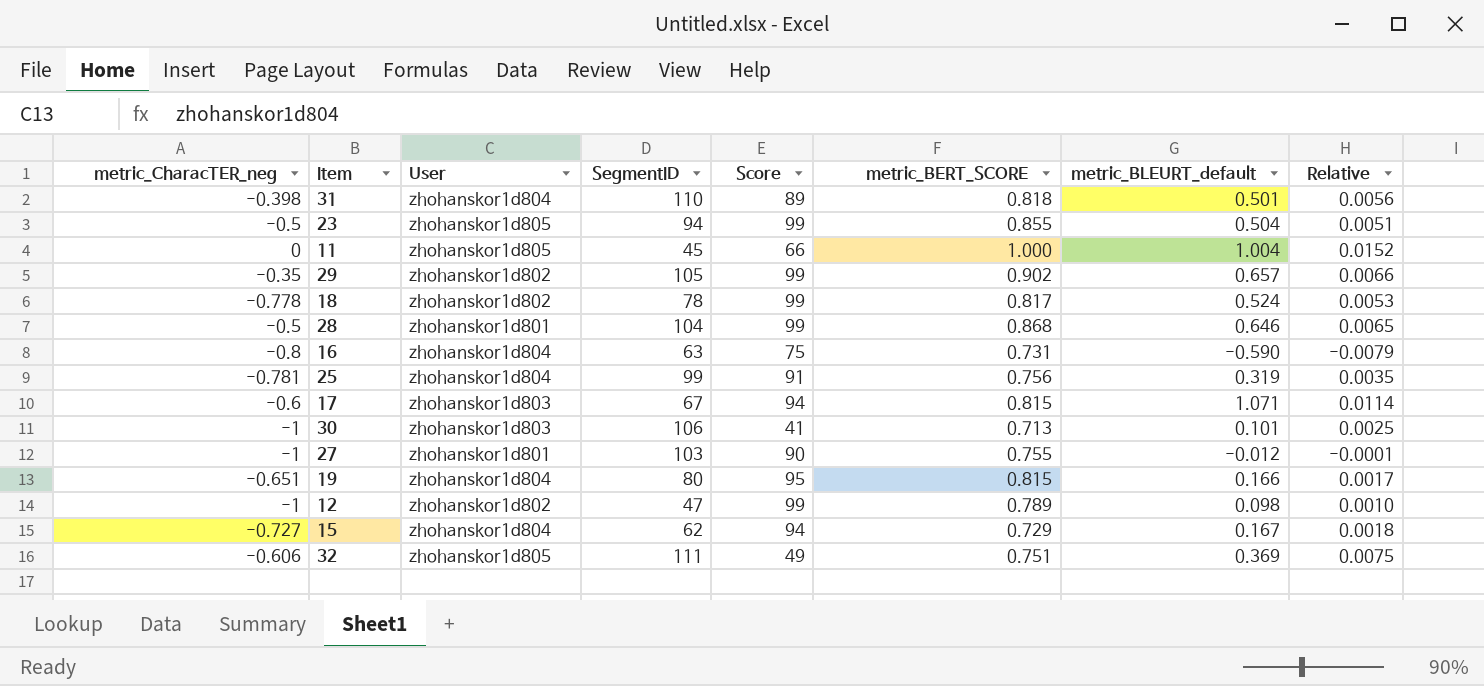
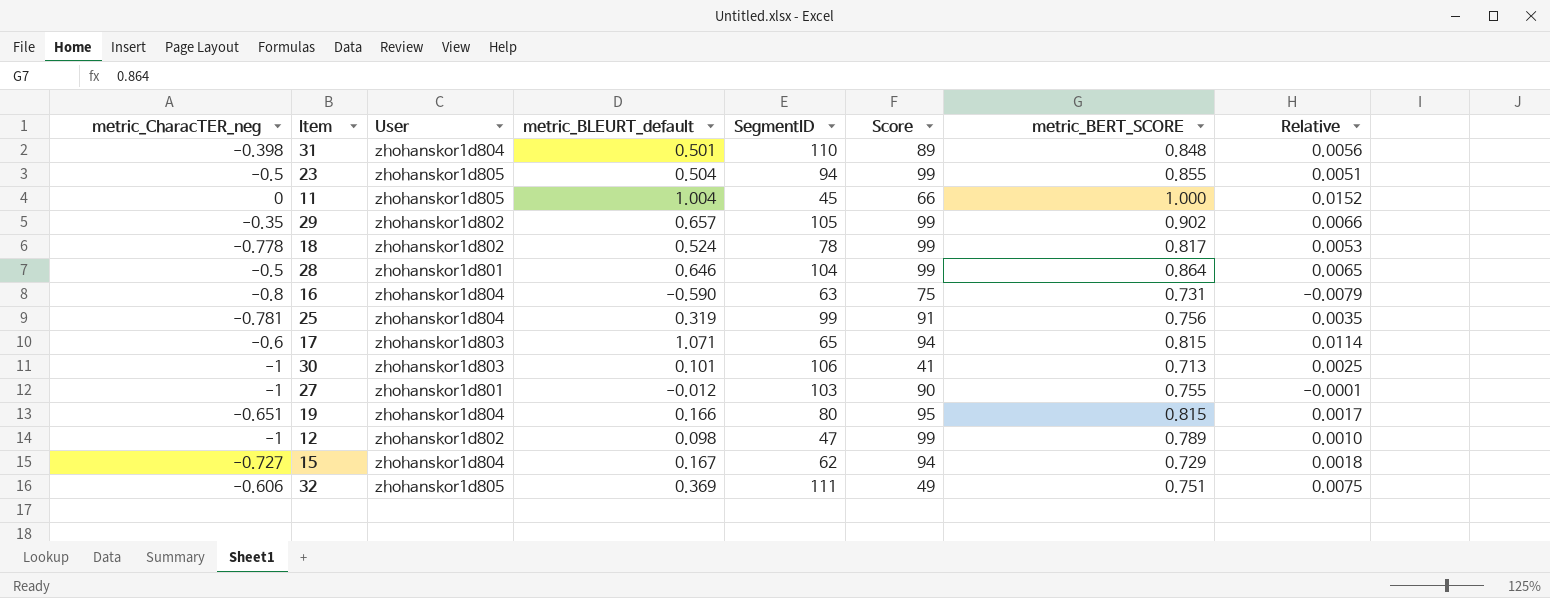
column metric_BLEURT_default | position: 7 -> 4
31 | metric_BERT_SCORE: 0.818 -> 0.848
28 | metric_BERT_SCORE: 0.868 -> 0.864
17 | SegmentID: 67 -> 65

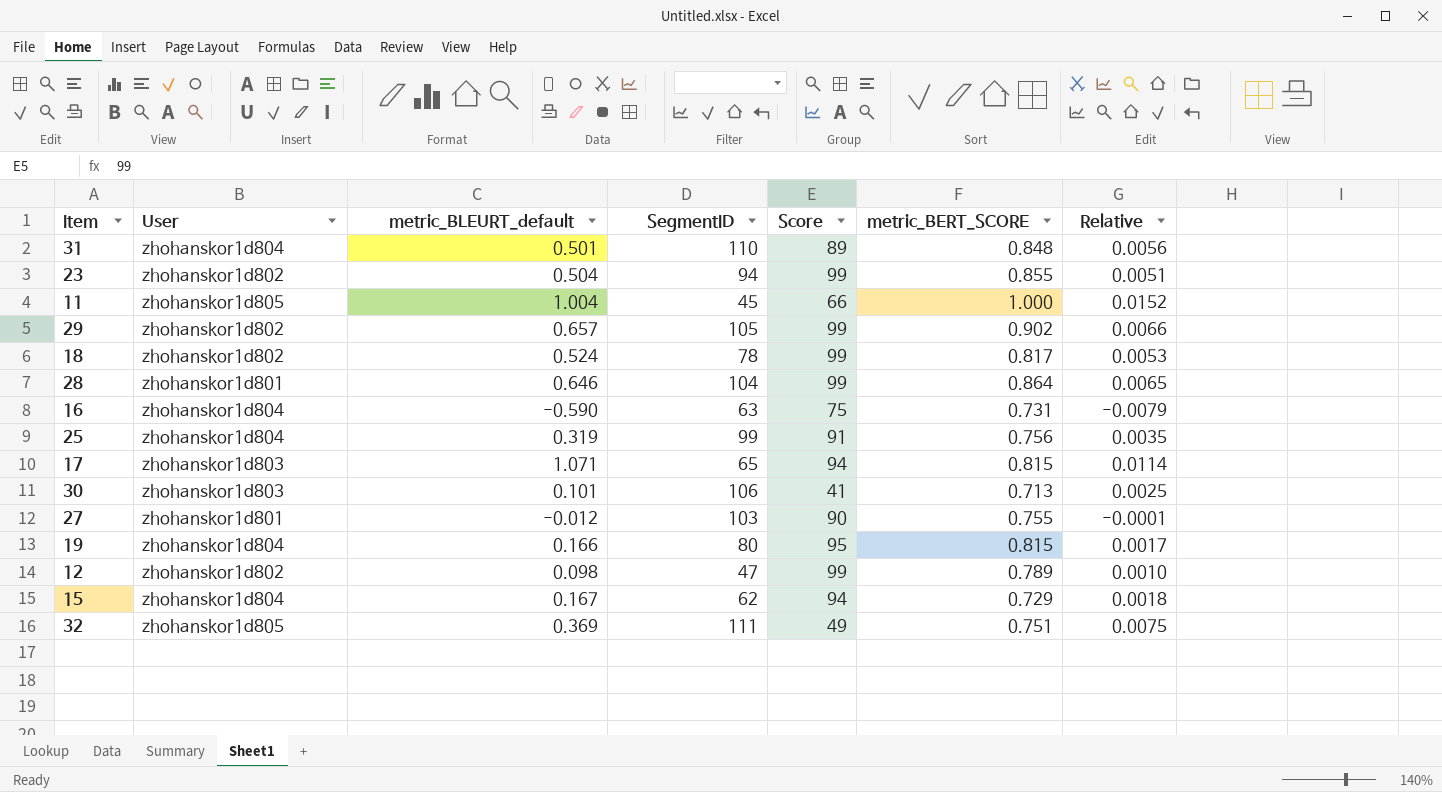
column metric_CharacTER_neg | position: 1 -> none
23 | User: zhohanskor1d805 -> zhohanskor1d802

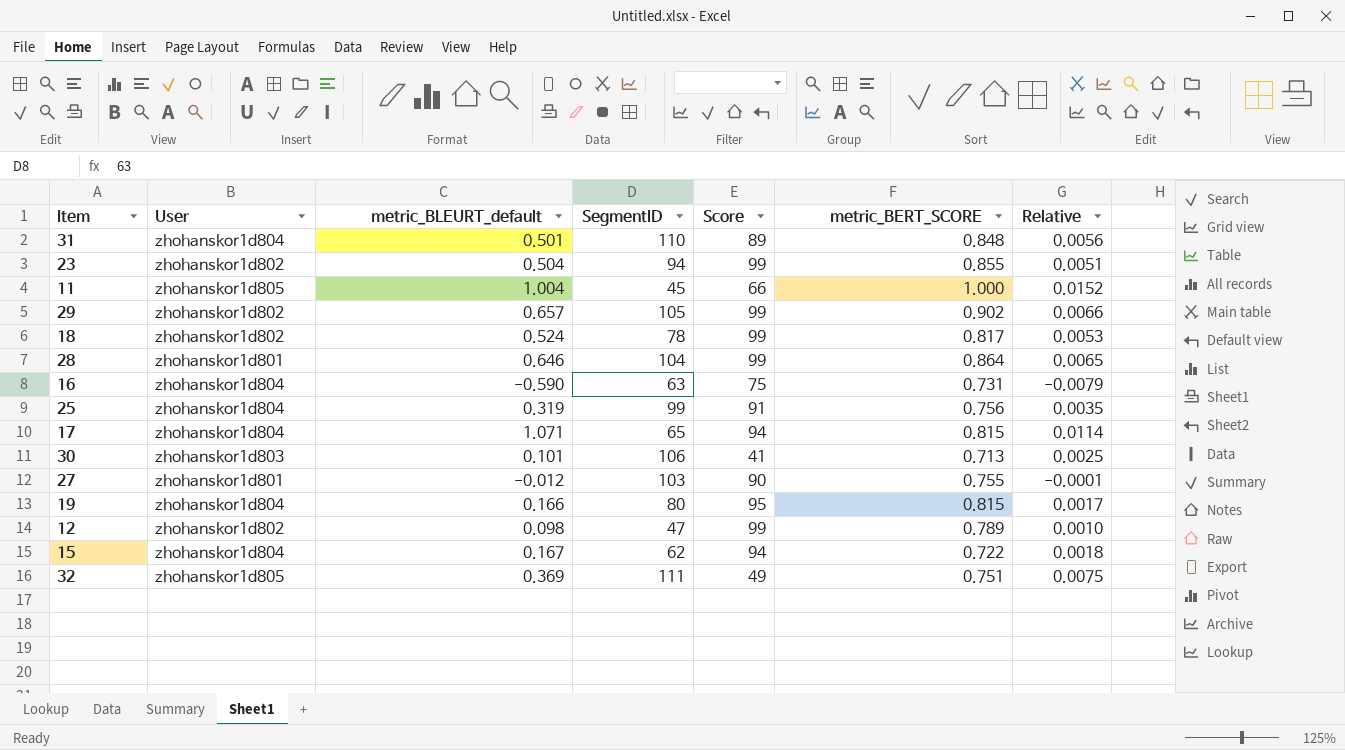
17 | User: zhohanskor1d803 -> zhohanskor1d804
15 | metric_BERT_SCORE: 0.729 -> 0.722

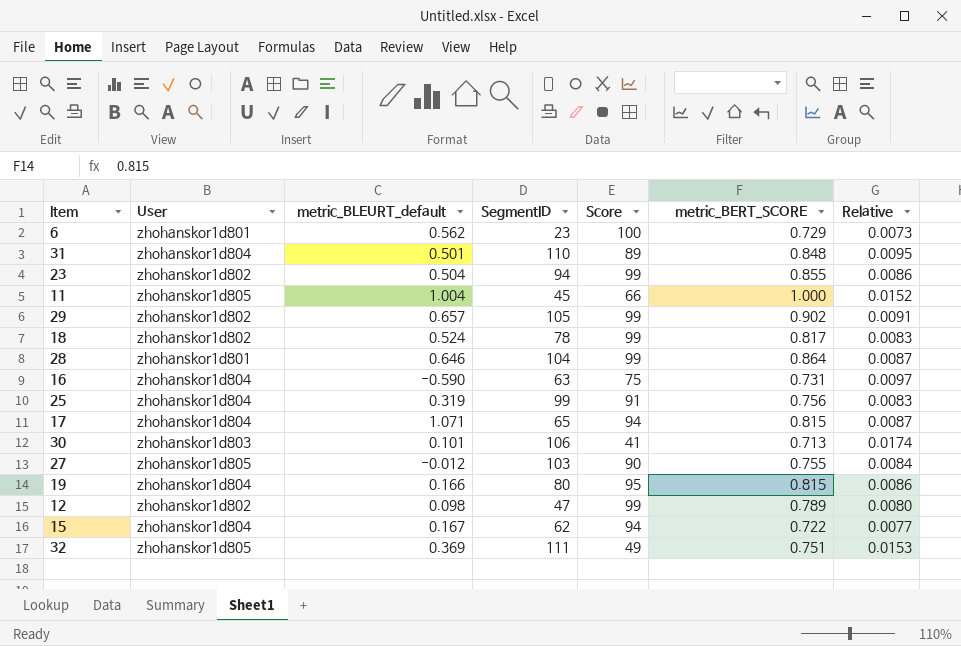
column Relative | formula: [metric_BLEURT_default] / [Score] -> [metric_BERT_SCORE] / [Score]
row 6: none -> zhohanskor1d801 | 0.562 | 23 | 100 | 0.729 | 0.0073
27 | User: zhohanskor1d801 -> zhohanskor1d805

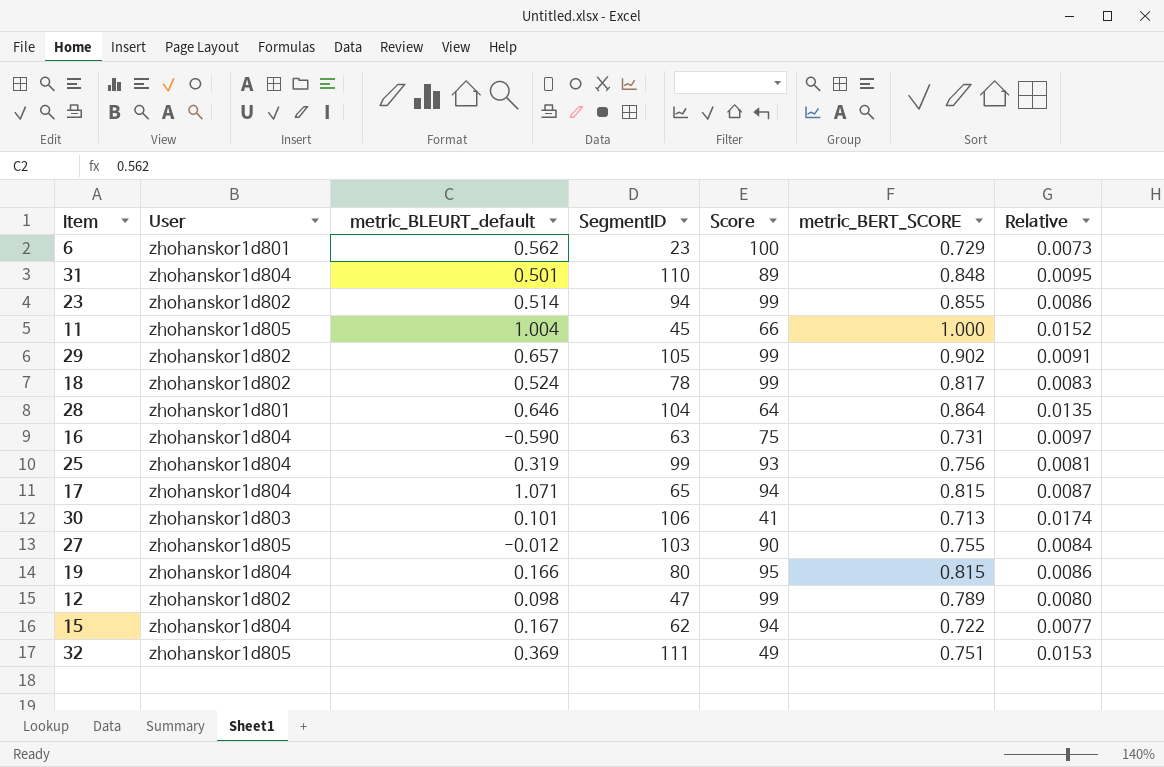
23 | metric_BLEURT_default: 0.504 -> 0.514
28 | Score: 99 -> 64
28 | Relative: 0.0087 -> 0.0135
25 | Score: 91 -> 93
25 | Relative: 0.0083 -> 0.0081

